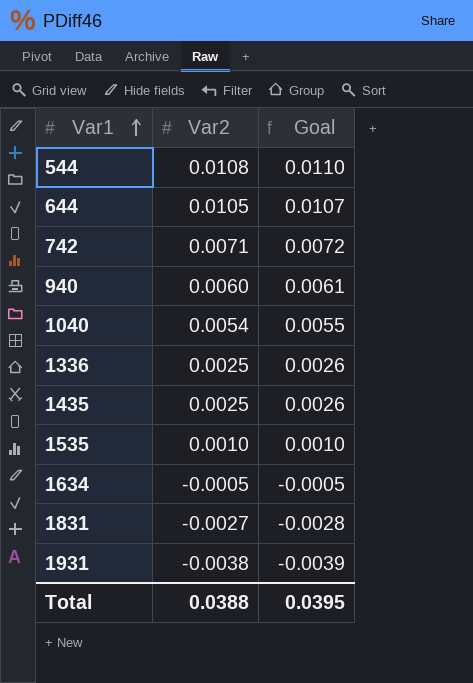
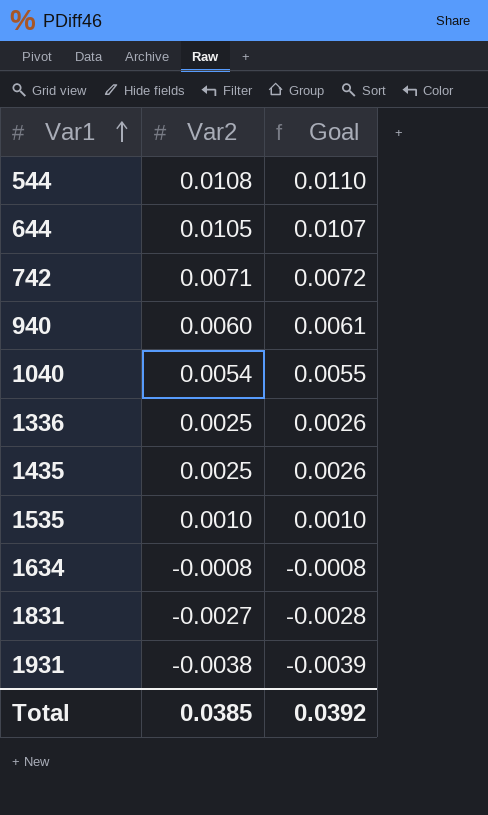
1634 | Var2: -0.0005 -> -0.0008
1634 | Goal: -0.0005 -> -0.0008
Total | Var2: 0.0388 -> 0.0385
Total | Goal: 0.0395 -> 0.0392

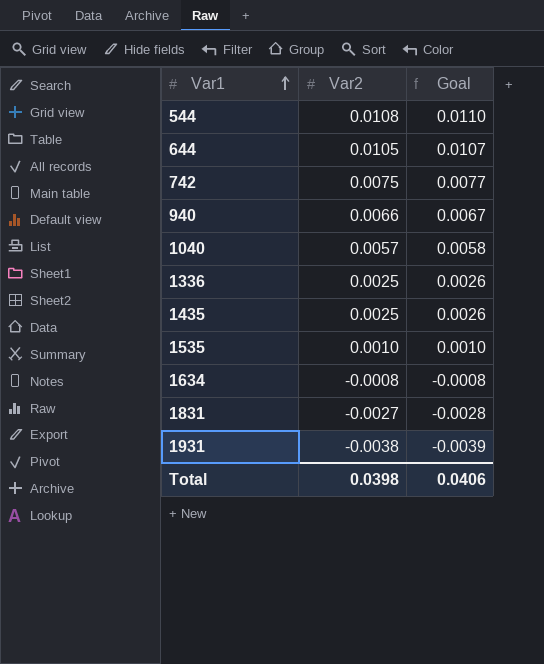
742 | Var2: 0.0071 -> 0.0075
742 | Goal: 0.0072 -> 0.0077
940 | Var2: 0.0060 -> 0.0066
940 | Goal: 0.0061 -> 0.0067
1040 | Var2: 0.0054 -> 0.0057
1040 | Goal: 0.0055 -> 0.0058
Total | Var2: 0.0385 -> 0.0398
Total | Goal: 0.0392 -> 0.0406

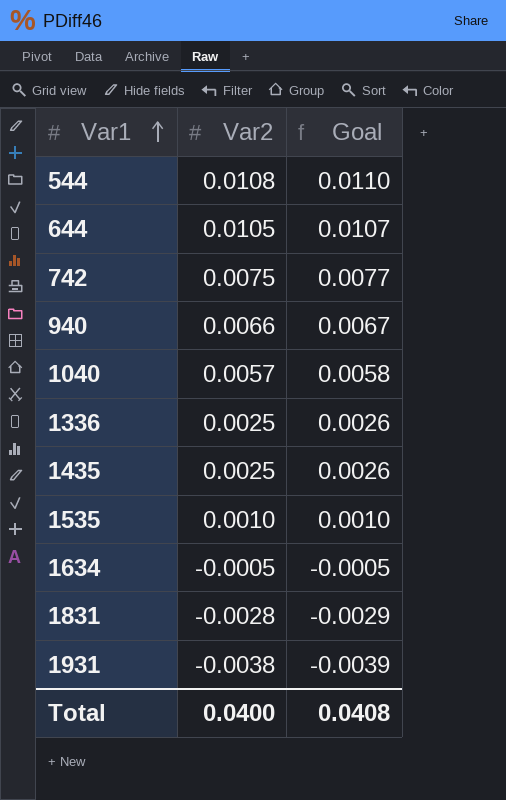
1634 | Var2: -0.0008 -> -0.0005
1634 | Goal: -0.0008 -> -0.0005
1831 | Var2: -0.0027 -> -0.0028
1831 | Goal: -0.0028 -> -0.0029
Total | Var2: 0.0398 -> 0.0400
Total | Goal: 0.0406 -> 0.0408

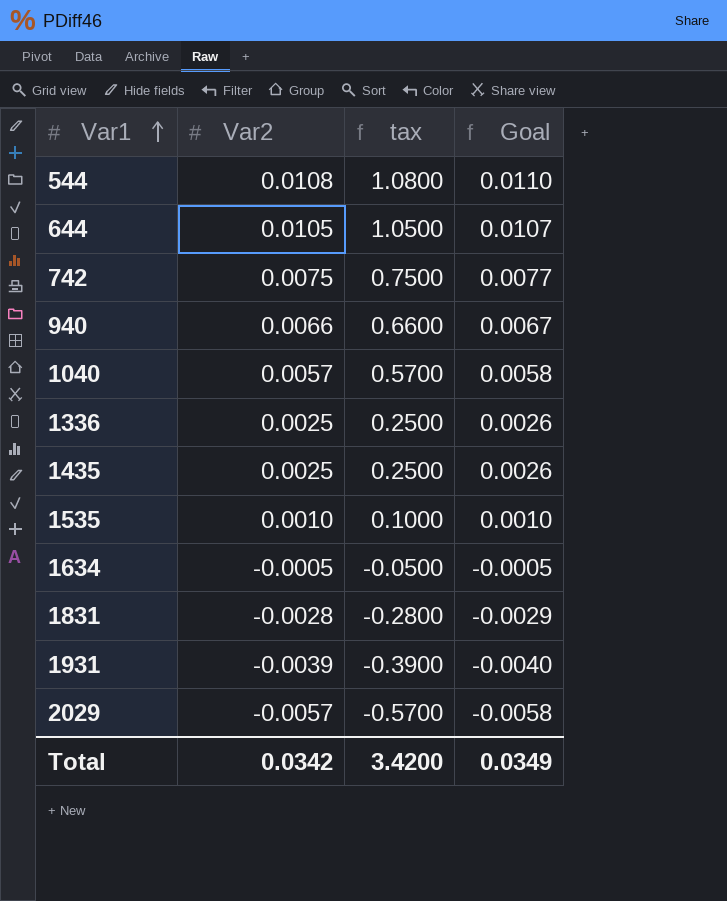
column tax | formula: none -> [Var2] * 100
1931 | Var2: -0.0038 -> -0.0039
1931 | Goal: -0.0039 -> -0.0040
row 2029: none -> -0.0057 | -0.5700 | -0.0058
Total | Var2: 0.0400 -> 0.0342
Total | Goal: 0.0408 -> 0.0349

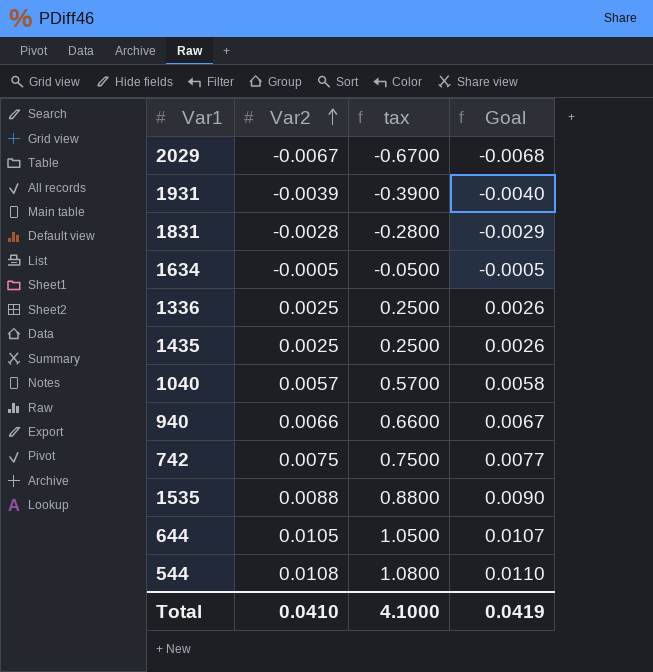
row order: Var1 ascending -> Var2 ascending
2029 | Var2: -0.0057 -> -0.0067
2029 | tax: -0.5700 -> -0.6700
2029 | Goal: -0.0058 -> -0.0068
1535 | Var2: 0.0010 -> 0.0088
1535 | tax: 0.1000 -> 0.8800
1535 | Goal: 0.0010 -> 0.0090
Total | Var2: 0.0342 -> 0.0410
Total | tax: 3.4200 -> 4.1000
Total | Goal: 0.0349 -> 0.0419

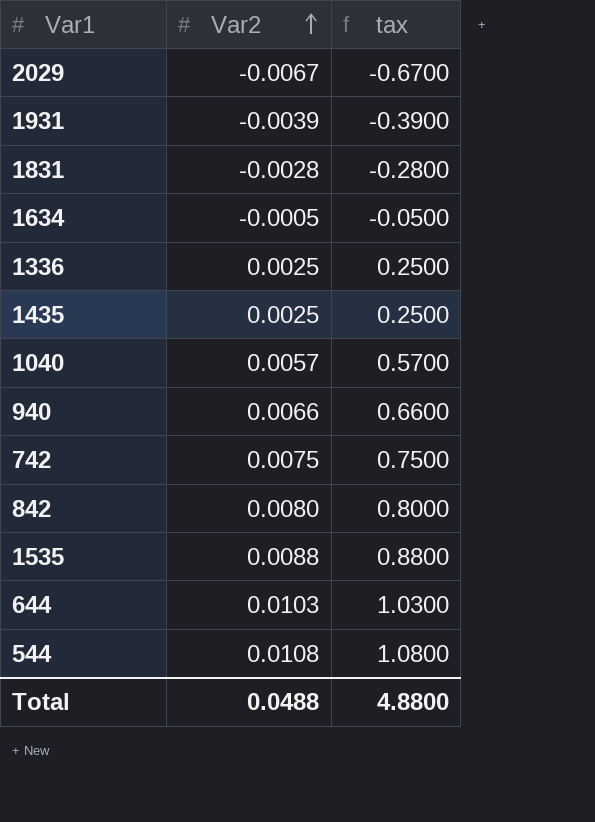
column Goal | formula: [Var2] * 1.02 -> none
row 842: none -> 0.0080 | 0.8000
644 | Var2: 0.0105 -> 0.0103
644 | tax: 1.0500 -> 1.0300
Total | Var2: 0.0410 -> 0.0488
Total | tax: 4.1000 -> 4.8800

